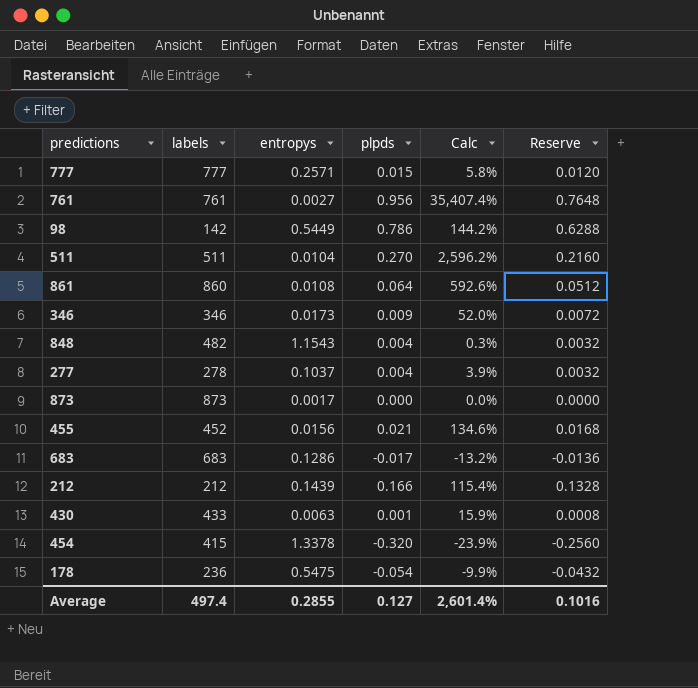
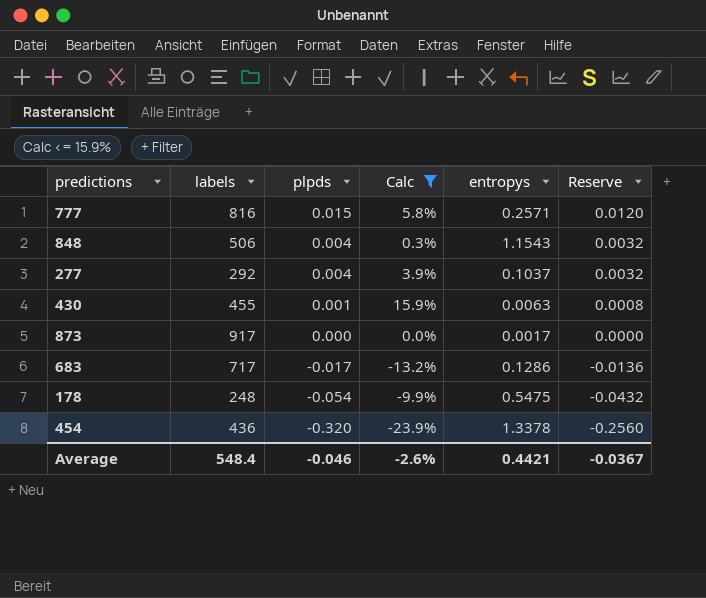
filter: none -> Calc <= 15.9%
row order: none -> plpds descending
column entropys | position: 3 -> 5
777 | labels: 777 -> 816
848 | labels: 482 -> 506
277 | labels: 278 -> 292
430 | labels: 433 -> 455
873 | labels: 873 -> 917
683 | labels: 683 -> 717
178 | labels: 236 -> 248
454 | labels: 415 -> 436
Average | labels: 497.4 -> 548.4
Average | plpds: 0.127 -> -0.046
Average | Calc: 2,601.4% -> -2.6%
Average | entropys: 0.2855 -> 0.4421
Average | Reserve: 0.1016 -> -0.0367

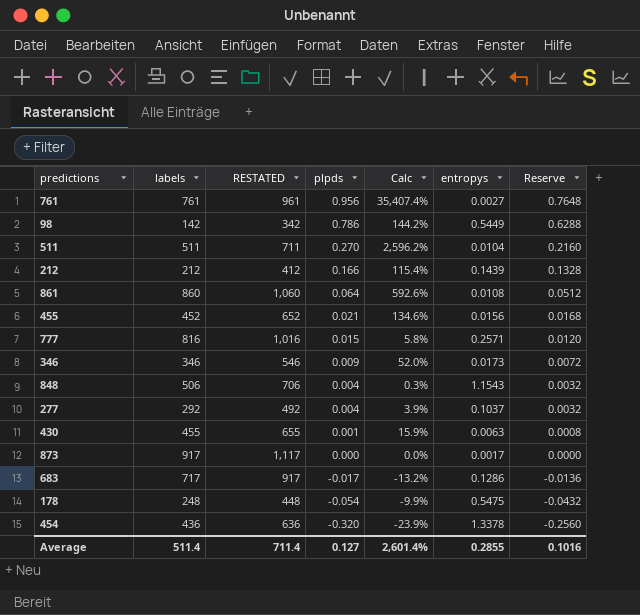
filter: Calc <= 15.9% -> none
column RESTATED | formula: none -> [labels] + 200
Average | labels: 548.4 -> 511.4
Average | plpds: -0.046 -> 0.127
Average | Calc: -2.6% -> 2,601.4%
Average | entropys: 0.4421 -> 0.2855
Average | Reserve: -0.0367 -> 0.1016

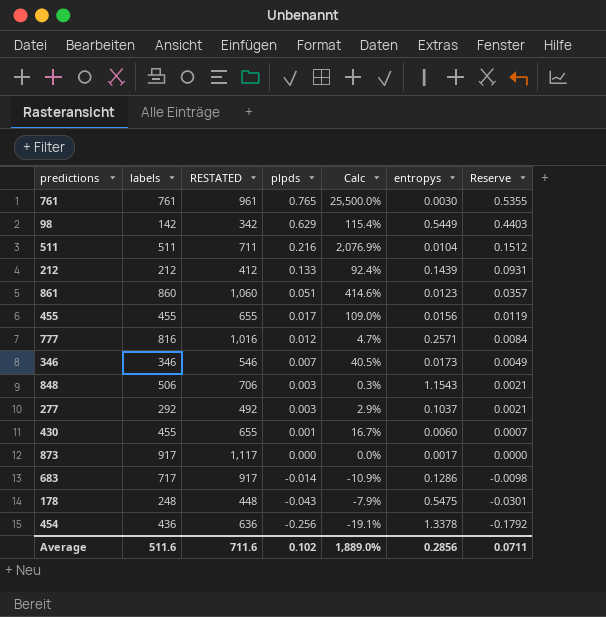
column Reserve | formula: [plpds] * 0.8 -> [plpds] * 0.7
761 | plpds: 0.956 -> 0.765
761 | Calc: 35,407.4% -> 25,500.0%
761 | entropys: 0.0027 -> 0.0030
98 | plpds: 0.786 -> 0.629
98 | Calc: 144.2% -> 115.4%
511 | plpds: 0.270 -> 0.216
511 | Calc: 2,596.2% -> 2,076.9%
212 | plpds: 0.166 -> 0.133
212 | Calc: 115.4% -> 92.4%
861 | plpds: 0.064 -> 0.051
861 | Calc: 592.6% -> 414.6%
861 | entropys: 0.0108 -> 0.0123
455 | labels: 452 -> 455
455 | RESTATED: 652 -> 655
455 | plpds: 0.021 -> 0.017
455 | Calc: 134.6% -> 109.0%
777 | plpds: 0.015 -> 0.012
777 | Calc: 5.8% -> 4.7%
346 | plpds: 0.009 -> 0.007
346 | Calc: 52.0% -> 40.5%
848 | plpds: 0.004 -> 0.003
277 | plpds: 0.004 -> 0.003
277 | Calc: 3.9% -> 2.9%
430 | Calc: 15.9% -> 16.7%
430 | entropys: 0.0063 -> 0.0060
683 | plpds: -0.017 -> -0.014
683 | Calc: -13.2% -> -10.9%
178 | plpds: -0.054 -> -0.043
178 | Calc: -9.9% -> -7.9%
454 | plpds: -0.320 -> -0.256
454 | Calc: -23.9% -> -19.1%
Average | labels: 511.4 -> 511.6
Average | RESTATED: 711.4 -> 711.6
Average | plpds: 0.127 -> 0.102
Average | Calc: 2,601.4% -> 1,889.0%
Average | entropys: 0.2855 -> 0.2856
Average | Reserve: 0.1016 -> 0.0711

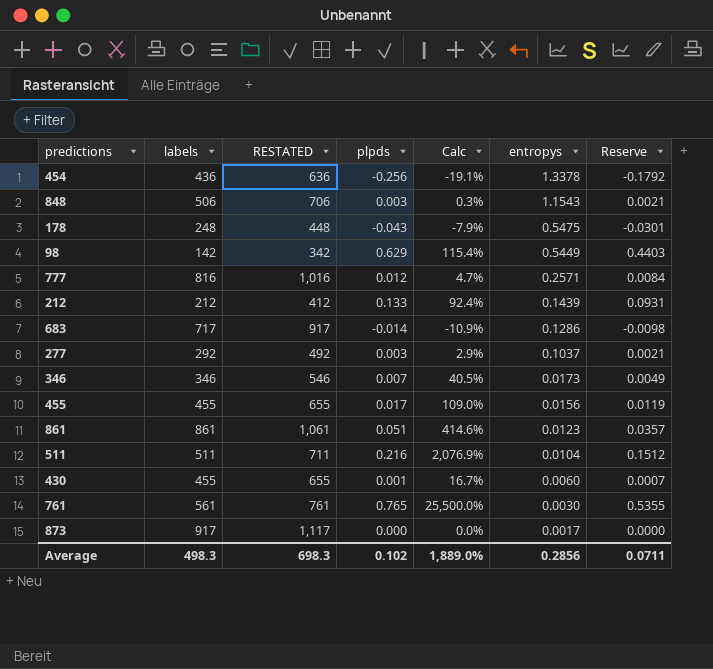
row order: plpds descending -> entropys descending
861 | labels: 860 -> 861
861 | RESTATED: 1,060 -> 1,061
761 | labels: 761 -> 561
761 | RESTATED: 961 -> 761
Average | labels: 511.6 -> 498.3
Average | RESTATED: 711.6 -> 698.3

